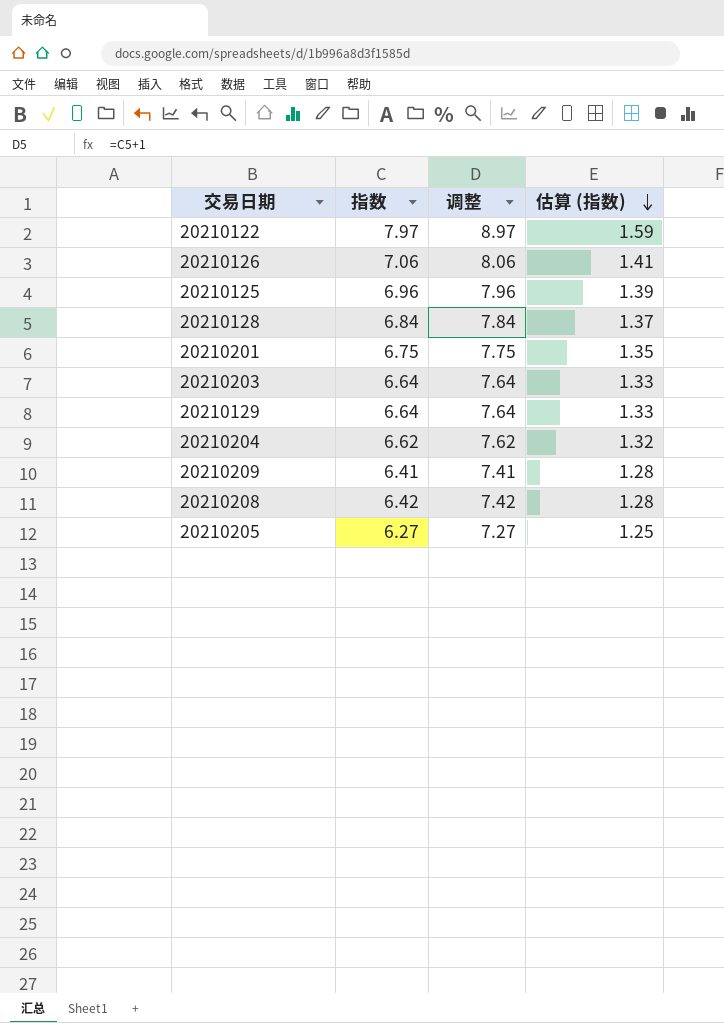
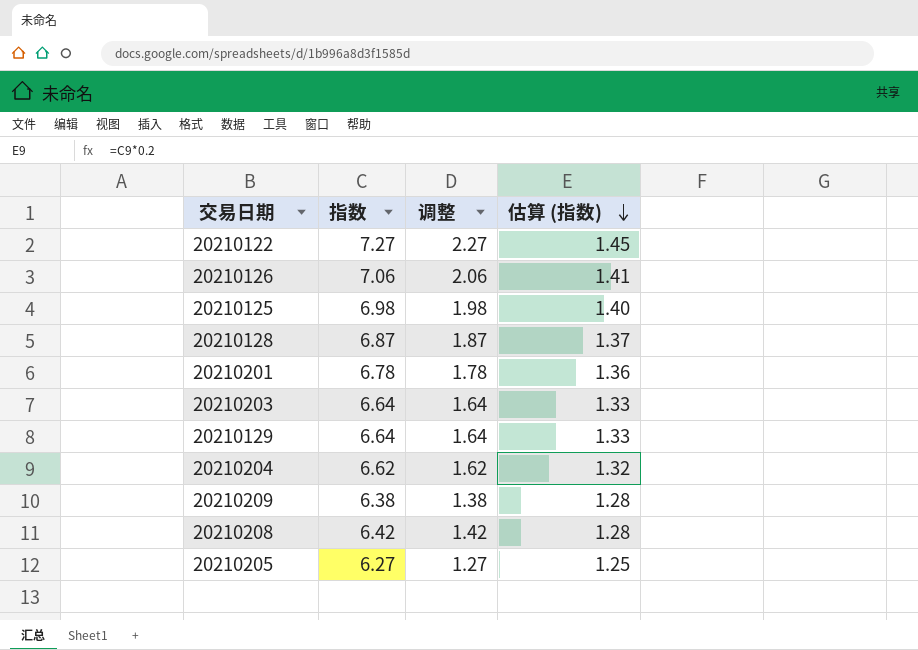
column 调整 | formula: [指数] + 1 -> [指数] - 5
20210122 | 指数: 7.97 -> 7.27
20210122 | 估算 (指数): 1.59 -> 1.45
20210125 | 指数: 6.96 -> 6.98
20210125 | 估算 (指数): 1.39 -> 1.40
20210128 | 指数: 6.84 -> 6.87
20210201 | 指数: 6.75 -> 6.78
20210201 | 估算 (指数): 1.35 -> 1.36
20210209 | 指数: 6.41 -> 6.38

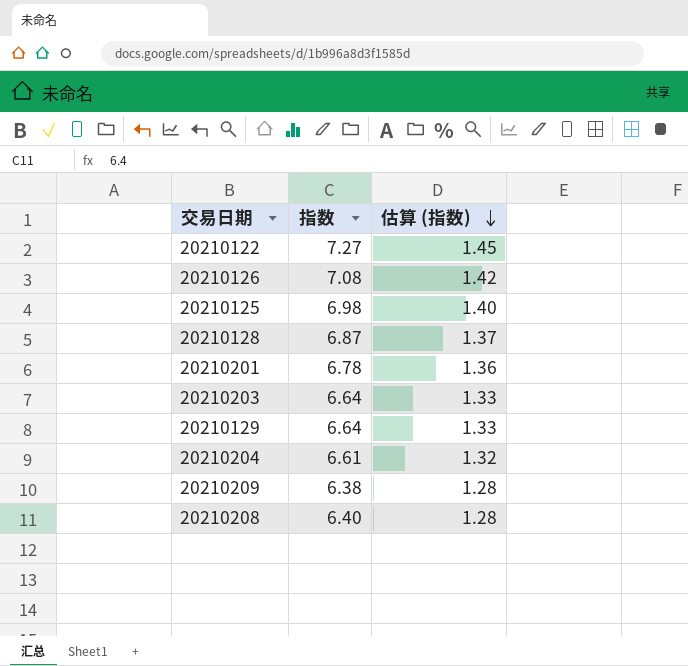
column 调整 | formula: [指数] - 5 -> none
row 20210205: 6.27 | 1.27 | 1.25 -> none
20210126 | 指数: 7.06 -> 7.08
20210126 | 估算 (指数): 1.41 -> 1.42
20210204 | 指数: 6.62 -> 6.61
20210208 | 指数: 6.42 -> 6.40

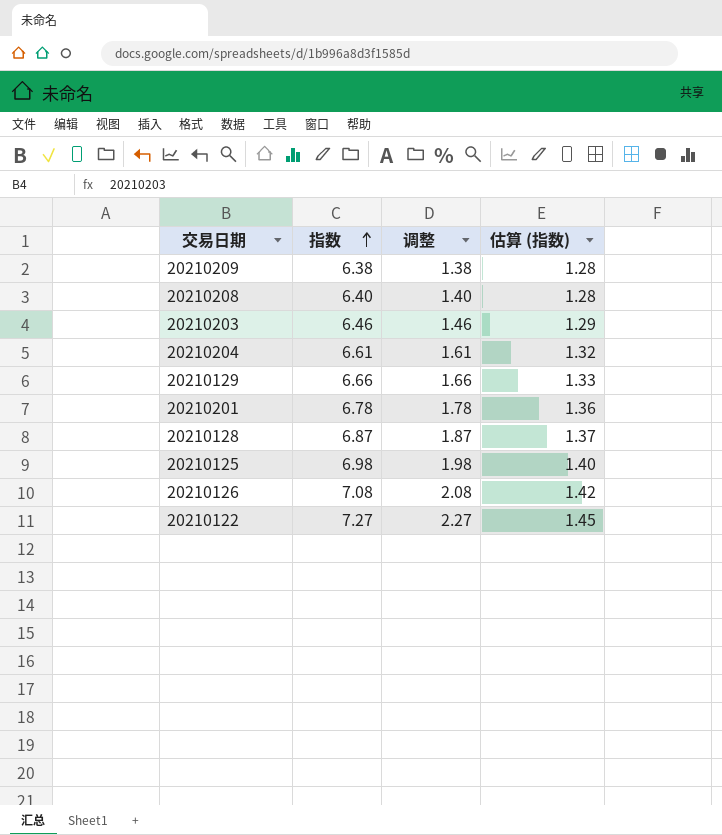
row order: 估算 (指数) descending -> 指数 ascending
column 调整 | formula: none -> [指数] - 5
20210203 | 指数: 6.64 -> 6.46
20210203 | 估算 (指数): 1.33 -> 1.29
20210129 | 指数: 6.64 -> 6.66

